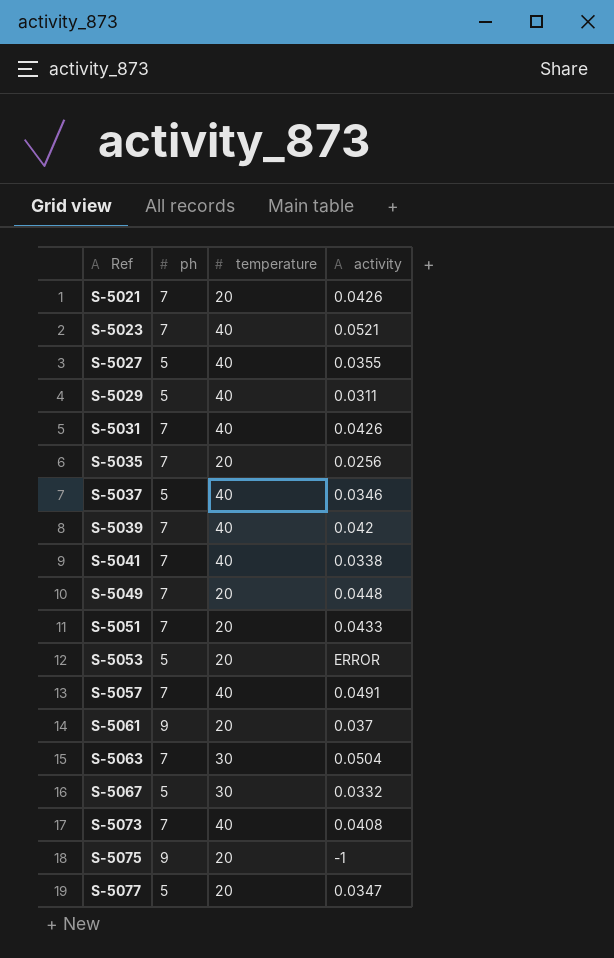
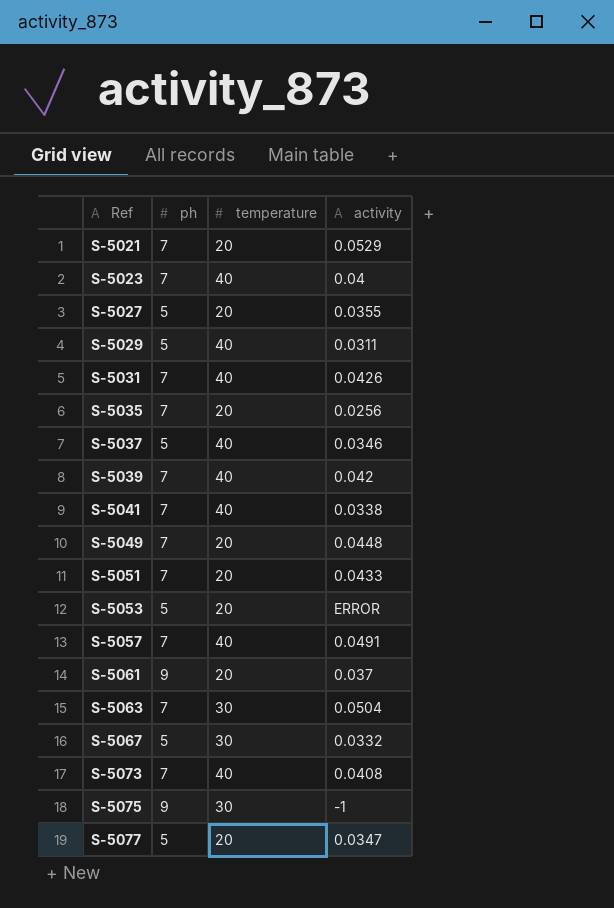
S-5021 | activity: 0.0426 -> 0.0529
S-5023 | activity: 0.0521 -> 0.04
S-5027 | temperature: 40 -> 20
S-5075 | temperature: 20 -> 30

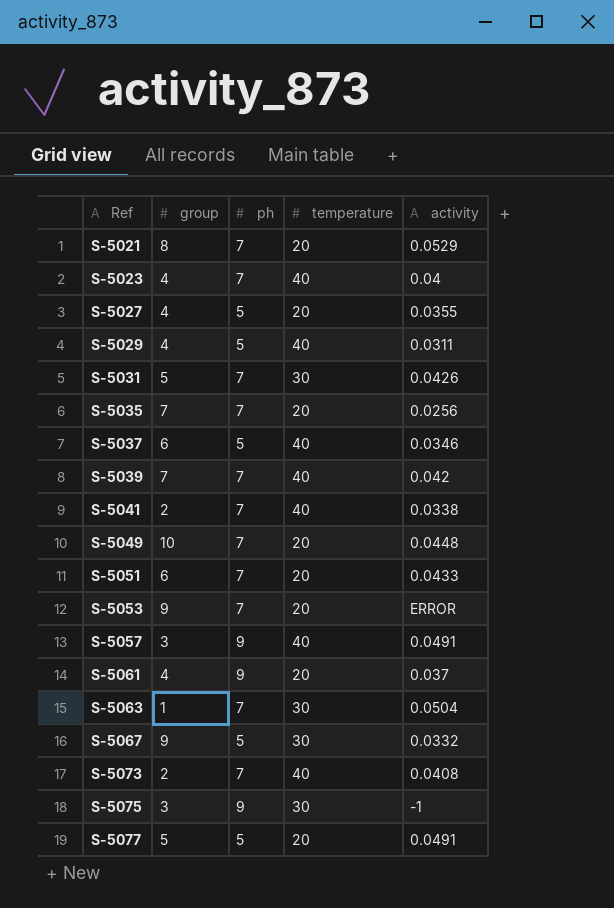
column group | position: none -> 2
S-5031 | temperature: 40 -> 30
S-5053 | ph: 5 -> 7
S-5057 | ph: 7 -> 9
S-5077 | activity: 0.0347 -> 0.0491

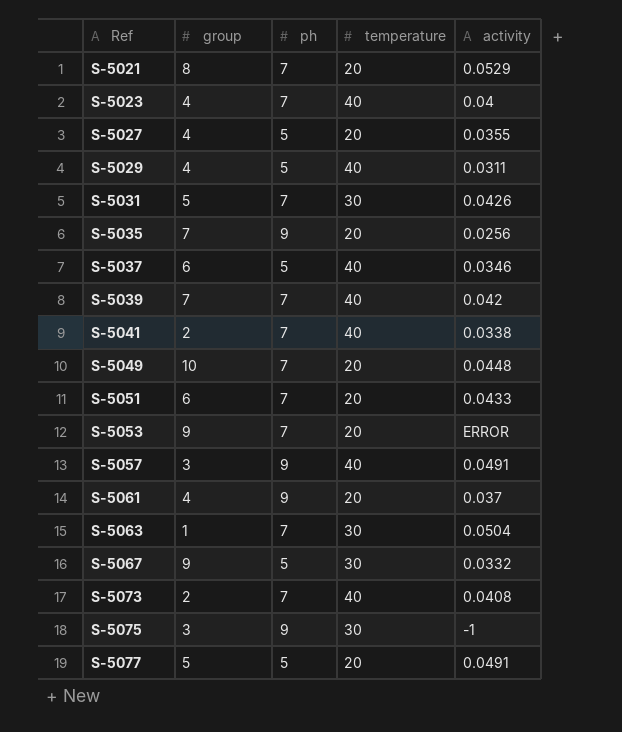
S-5035 | ph: 7 -> 9

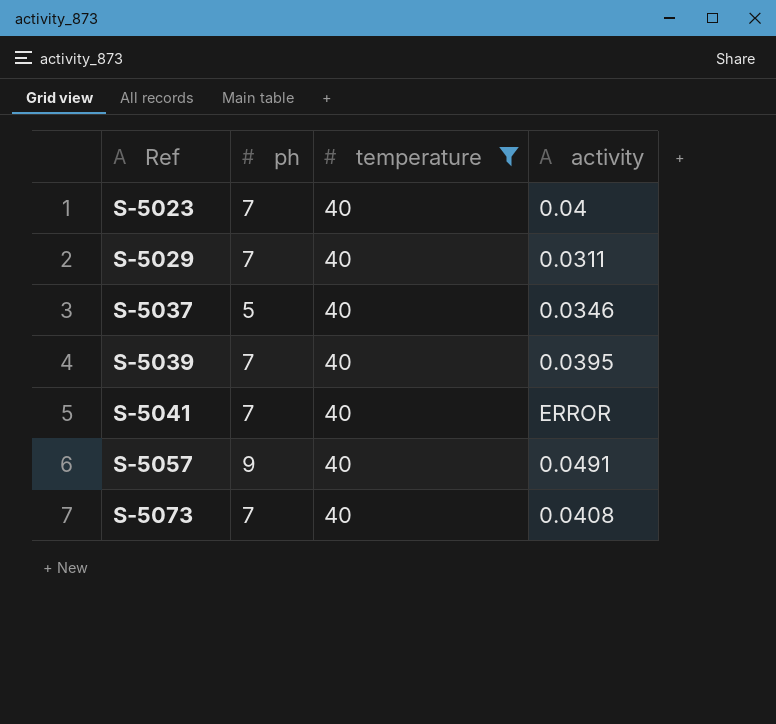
filter: none -> temperature = 40
column group | position: 2 -> none
S-5029 | ph: 5 -> 7
S-5039 | activity: 0.042 -> 0.0395
S-5041 | activity: 0.0338 -> ERROR

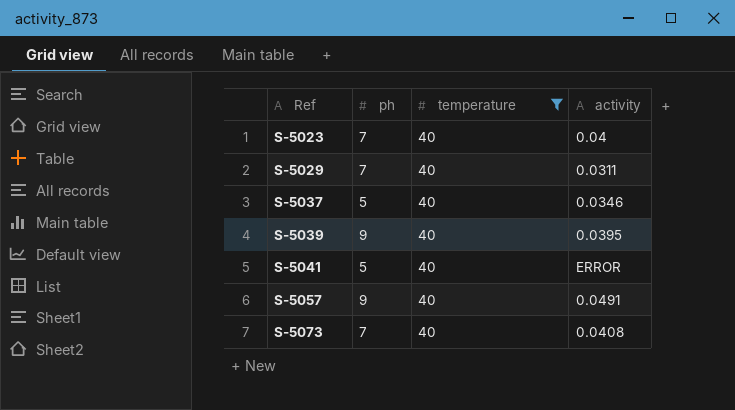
S-5039 | ph: 7 -> 9
S-5041 | ph: 7 -> 5

